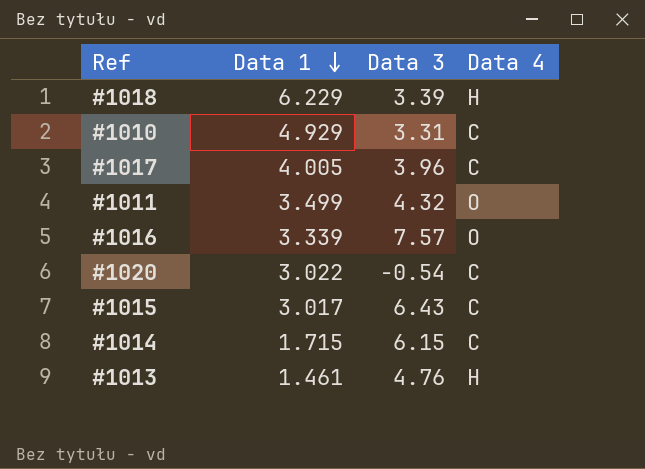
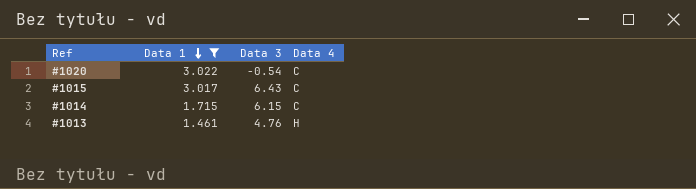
filter: none -> Data 1 <= 3.022

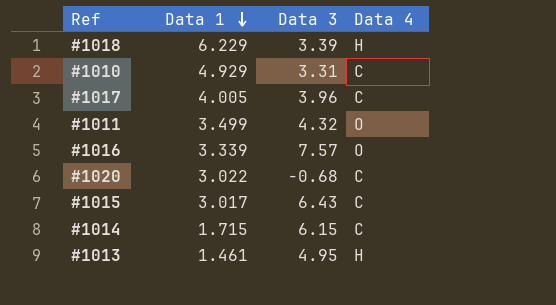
filter: Data 1 <= 3.022 -> none
#1020 | Data 3: -0.54 -> -0.68
#1013 | Data 3: 4.76 -> 4.95

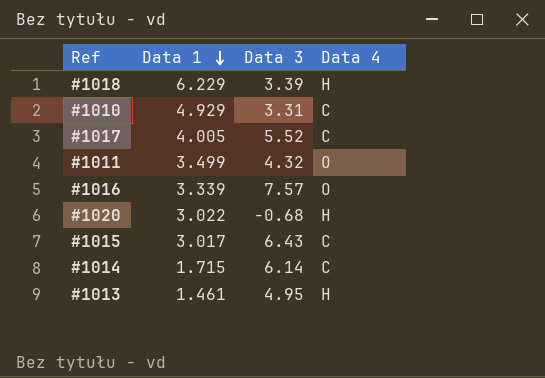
#1017 | Data 3: 3.96 -> 5.52
#1020 | Data 4: C -> H
#1014 | Data 3: 6.15 -> 6.14

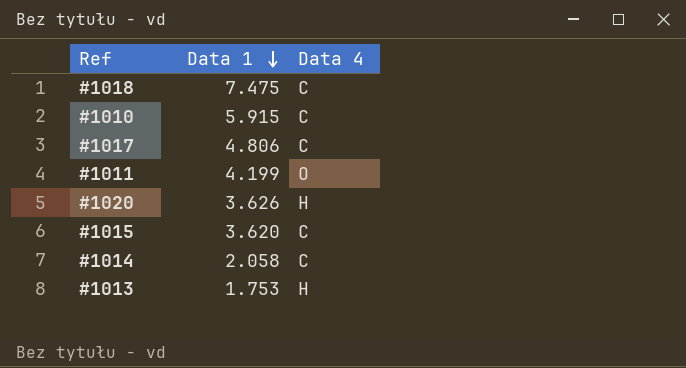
column Data 3 | position: 3 -> none
row #1016: 3.339 | 7.57 | O -> none
#1018 | Data 1: 6.229 -> 7.475
#1018 | Data 4: H -> C
#1010 | Data 1: 4.929 -> 5.915
#1017 | Data 1: 4.005 -> 4.806
#1011 | Data 1: 3.499 -> 4.199
#1020 | Data 1: 3.022 -> 3.626
#1015 | Data 1: 3.017 -> 3.620
#1014 | Data 1: 1.715 -> 2.058
#1013 | Data 1: 1.461 -> 1.753

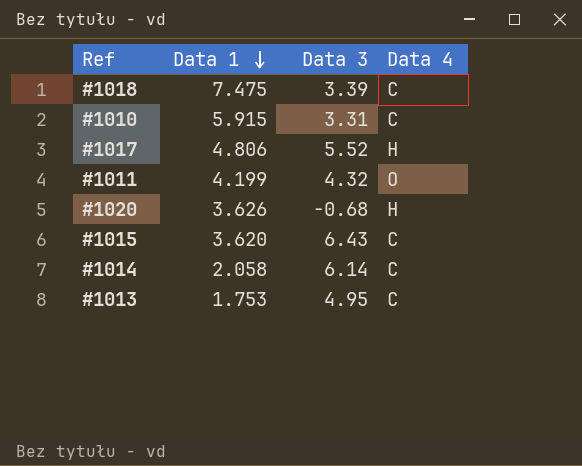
column Data 3 | position: none -> 3
#1017 | Data 4: C -> H
#1013 | Data 4: H -> C

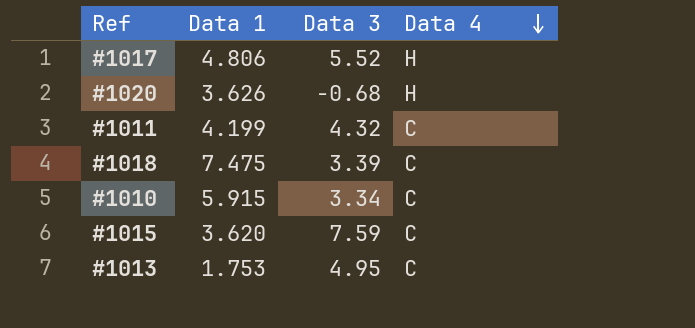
row order: Data 1 descending -> Data 4 descending
row #1014: 2.058 | 6.14 | C -> none
#1011 | Data 4: O -> C
#1010 | Data 3: 3.31 -> 3.34
#1015 | Data 3: 6.43 -> 7.59

